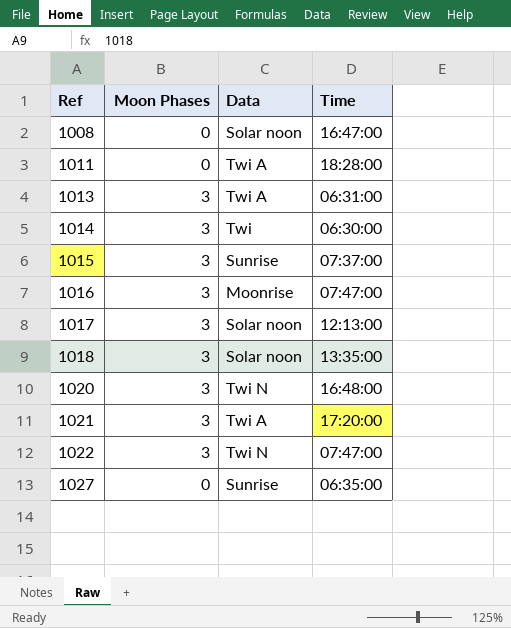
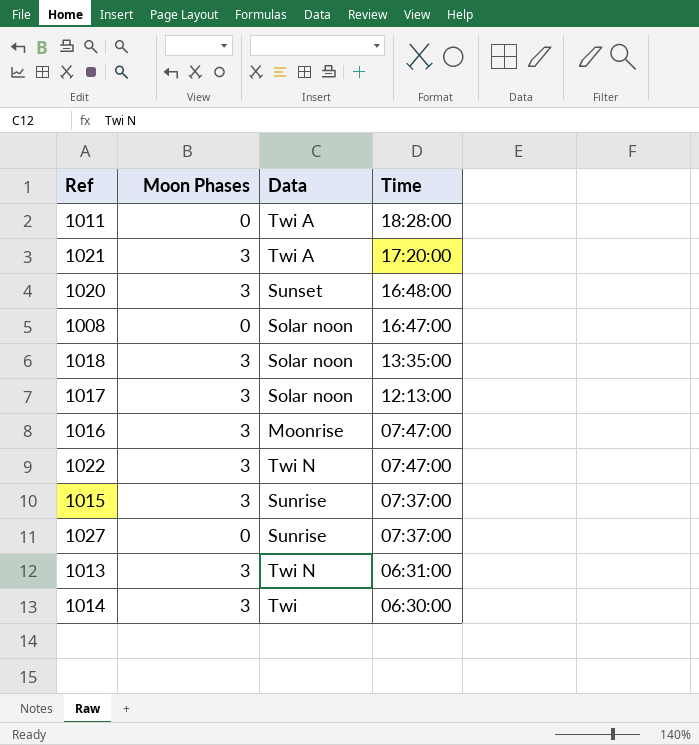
row order: Ref ascending -> Time descending
1020 | Data: Twi N -> Sunset
1027 | Time: 06:35:00 -> 07:37:00
1013 | Data: Twi A -> Twi N

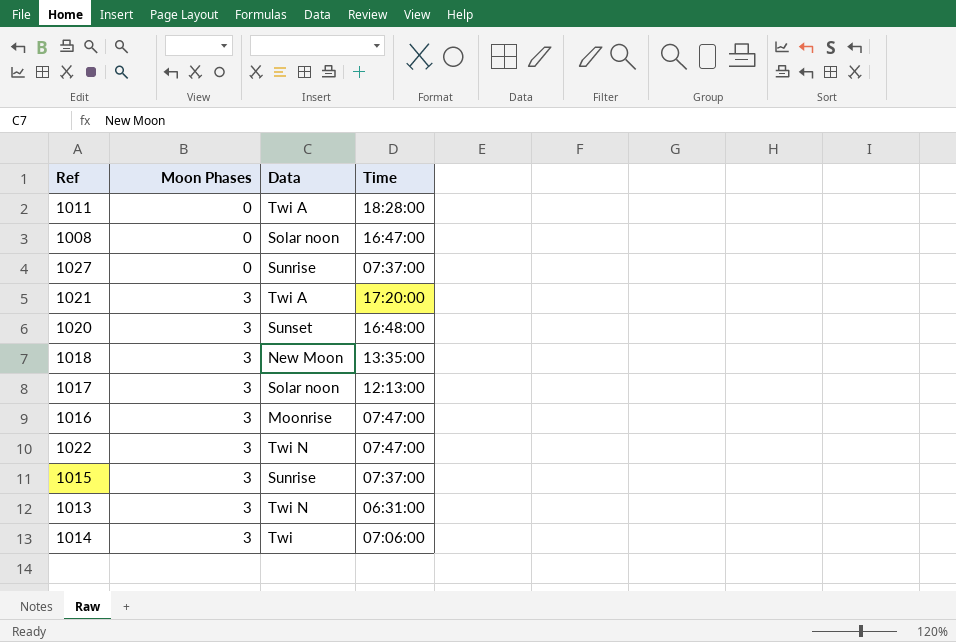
row order: Time descending -> Moon Phases ascending
1018 | Data: Solar noon -> New Moon
1014 | Time: 06:30:00 -> 07:06:00

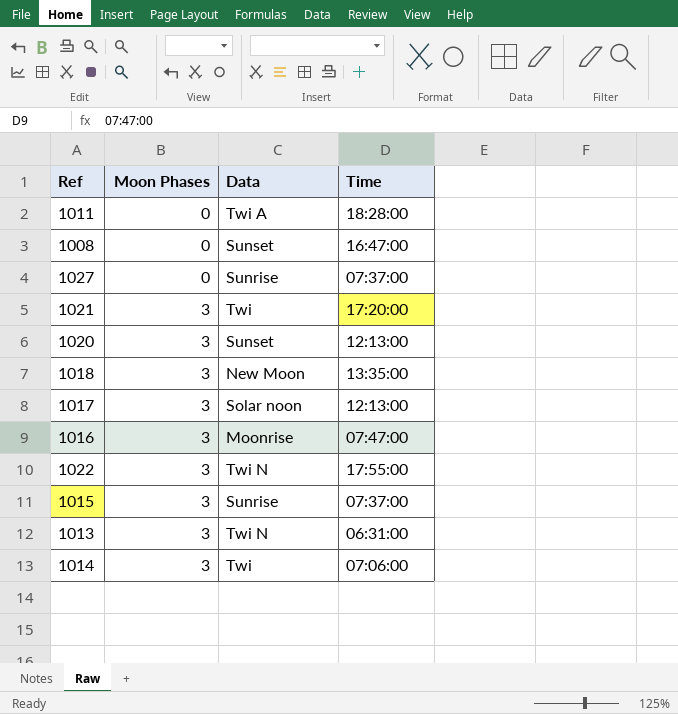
1008 | Data: Solar noon -> Sunset
1021 | Data: Twi A -> Twi
1020 | Time: 16:48:00 -> 12:13:00
1022 | Time: 07:47:00 -> 17:55:00

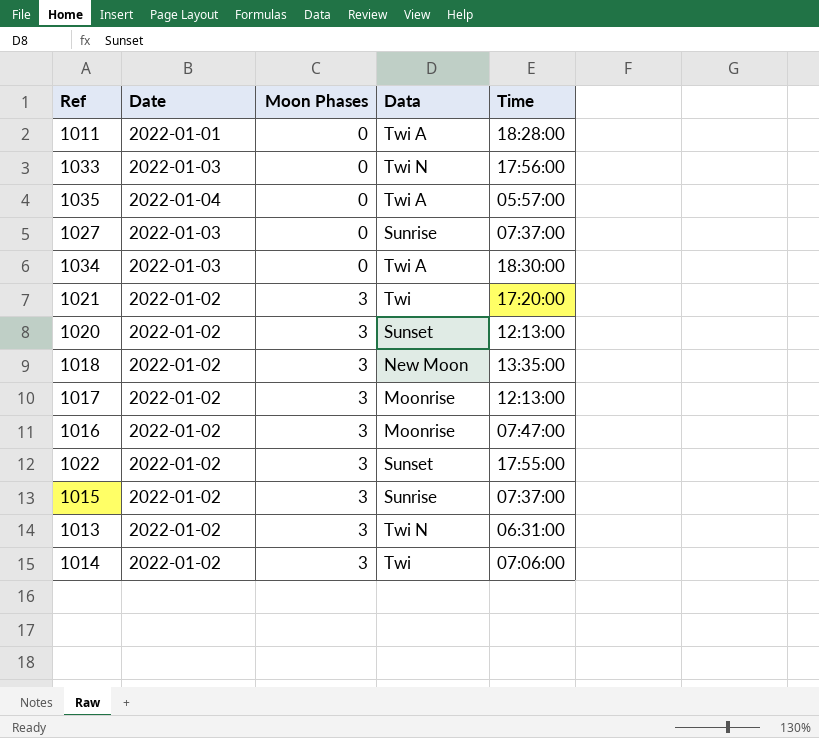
column Date | position: none -> 2
row 1008: 0 | Sunset | 16:47:00 -> none
row 1033: none -> 2022-01-03 | 0 | Twi N | 17:56:00
row 1035: none -> 2022-01-04 | 0 | Twi A | 05:57:00
row 1034: none -> 2022-01-03 | 0 | Twi A | 18:30:00
1017 | Data: Solar noon -> Moonrise
1022 | Data: Twi N -> Sunset

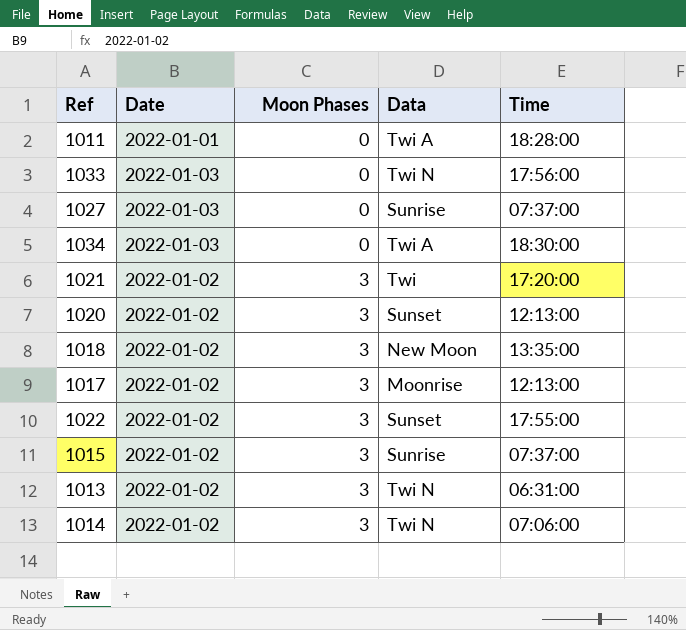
row 1035: 2022-01-04 | 0 | Twi A | 05:57:00 -> none
row 1016: 2022-01-02 | 3 | Moonrise | 07:47:00 -> none
1014 | Data: Twi -> Twi N

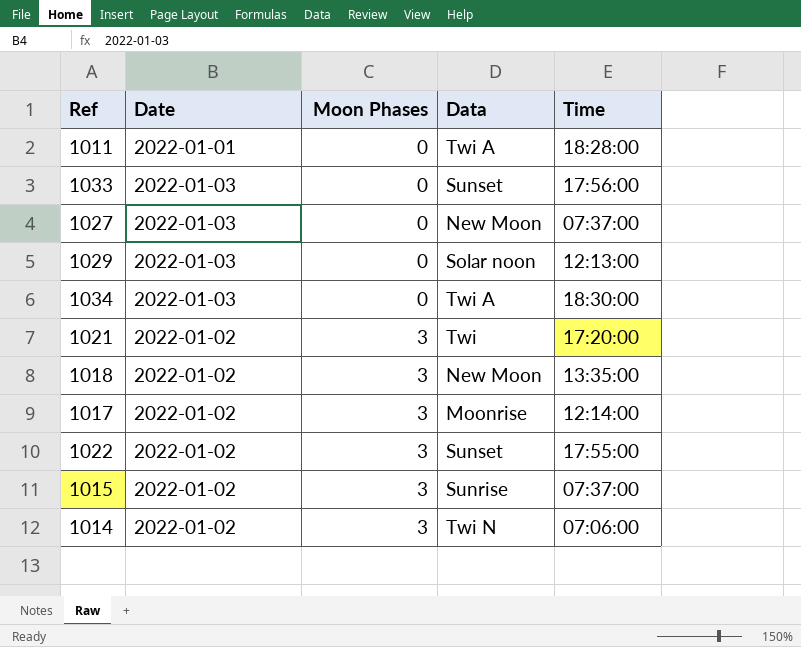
row 1020: 2022-01-02 | 3 | Sunset | 12:13:00 -> none
row 1013: 2022-01-02 | 3 | Twi N | 06:31:00 -> none
1033 | Data: Twi N -> Sunset
1027 | Data: Sunrise -> New Moon
row 1029: none -> 2022-01-03 | 0 | Solar noon | 12:13:00
1017 | Time: 12:13:00 -> 12:14:00

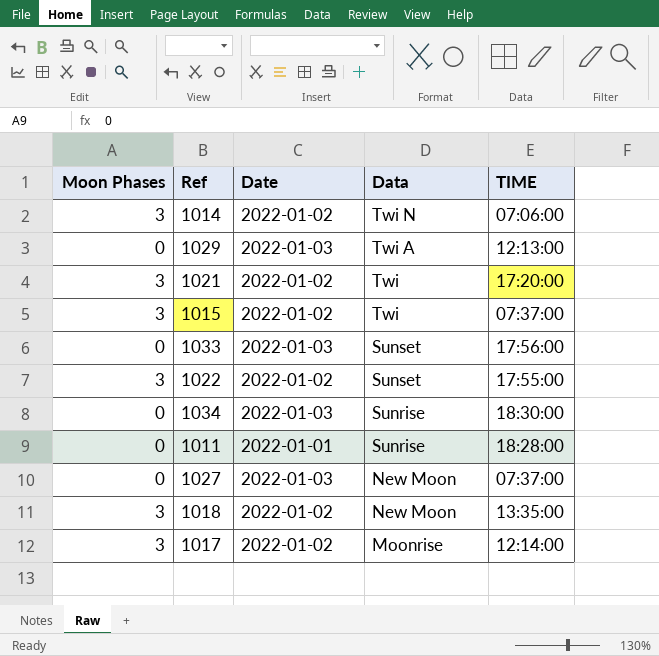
row order: Moon Phases ascending -> Data descending
column Moon Phases | position: 3 -> 1
column name: Time -> TIME
1029 | Data: Solar noon -> Twi A
1015 | Data: Sunrise -> Twi
1034 | Data: Twi A -> Sunrise
1011 | Data: Twi A -> Sunrise

